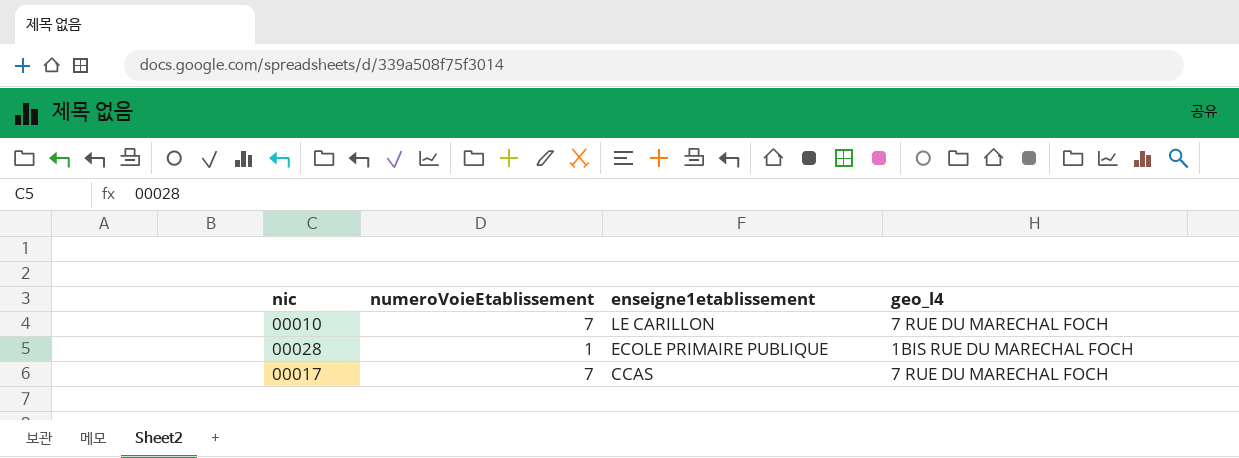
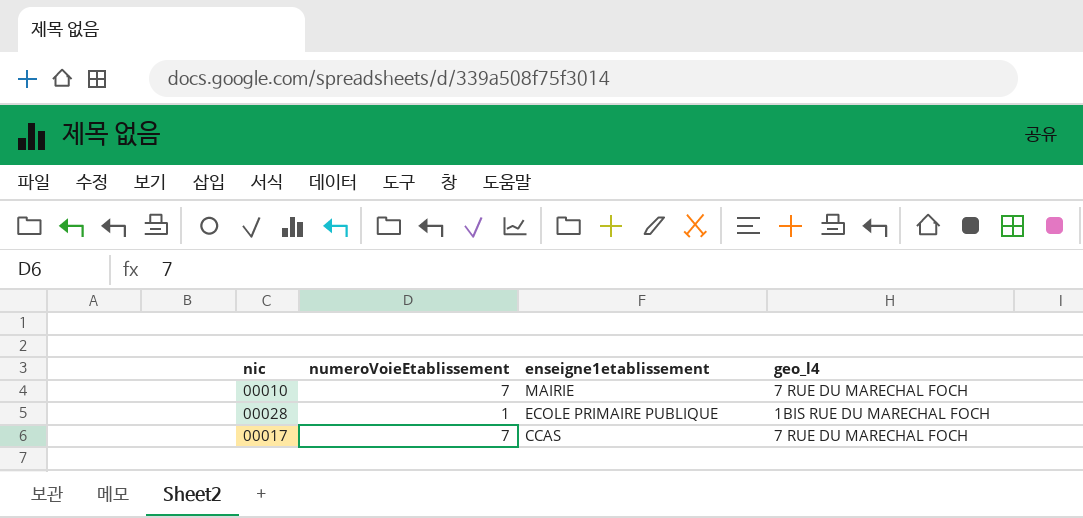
00010 | enseigne1etablissement: LE CARILLON -> MAIRIE

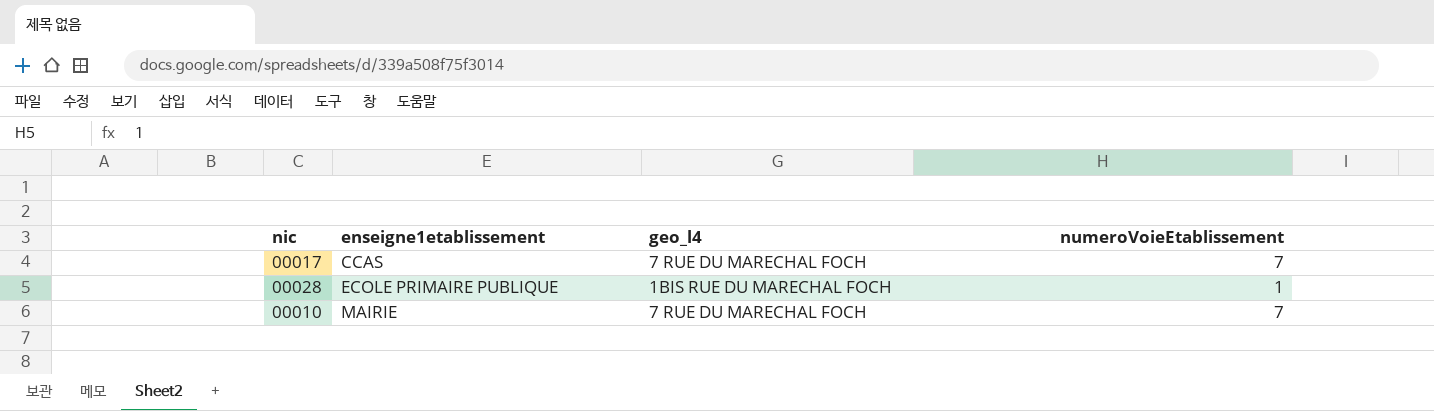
row order: enseigne1etablissement descending -> enseigne1etablissement ascending
column numeroVoieEtablissement | position: 2 -> 4

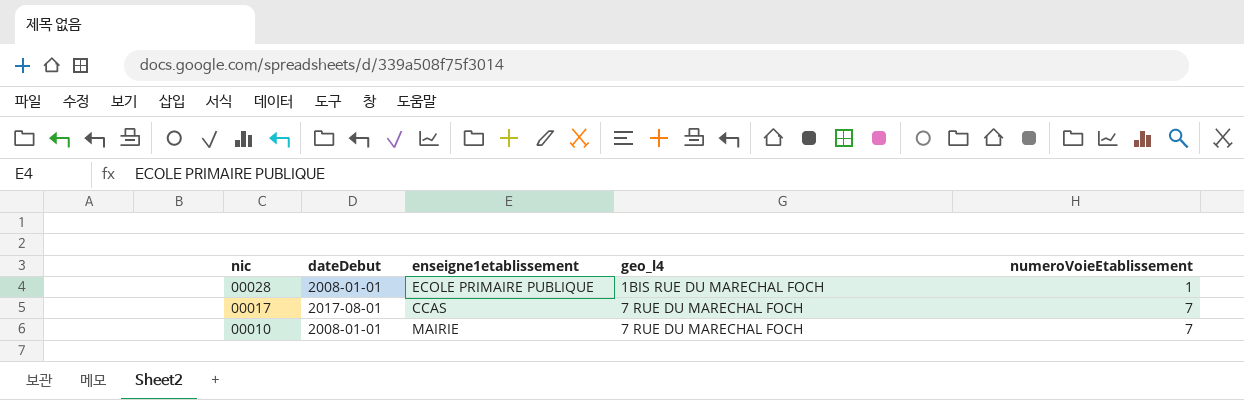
row order: enseigne1etablissement ascending -> nic descending
column dateDebut | position: none -> 2

